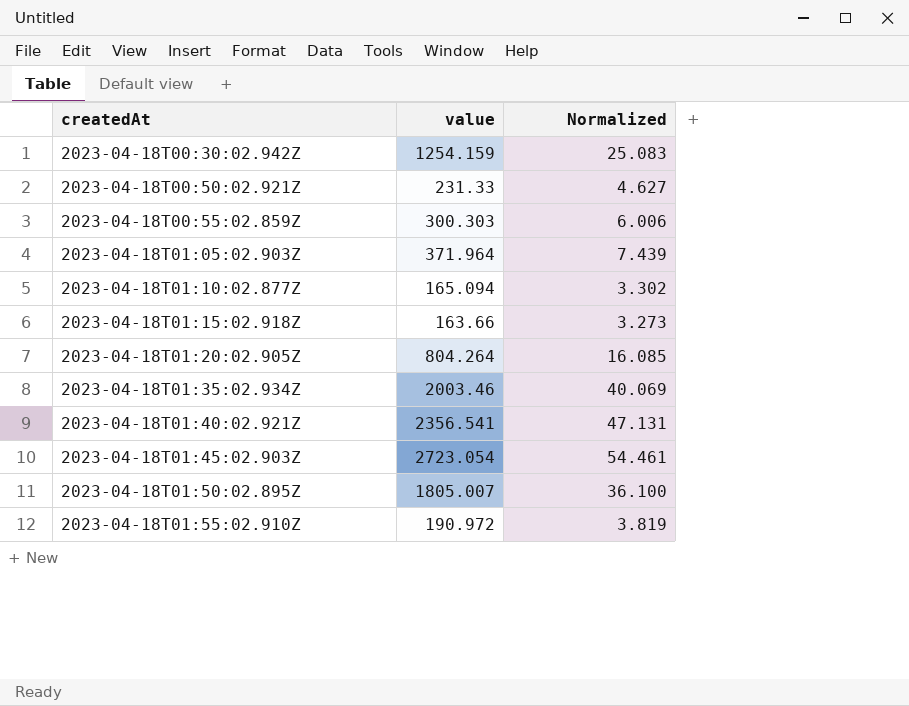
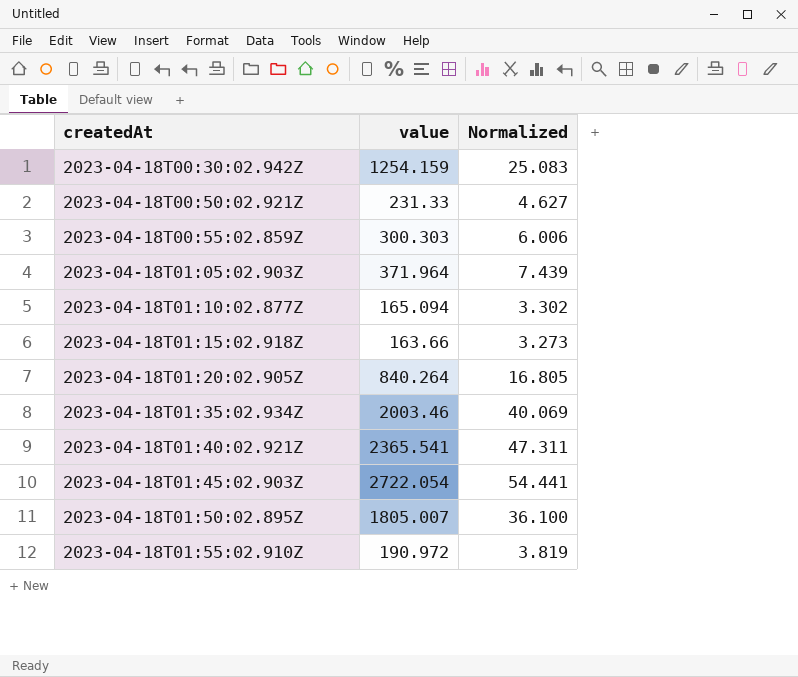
2023-04-18T01:20:02.905Z | value: 804.264 -> 840.264
2023-04-18T01:20:02.905Z | Normalized: 16.085 -> 16.805
2023-04-18T01:40:02.921Z | value: 2356.541 -> 2365.541
2023-04-18T01:40:02.921Z | Normalized: 47.131 -> 47.311
2023-04-18T01:45:02.903Z | value: 2723.054 -> 2722.054
2023-04-18T01:45:02.903Z | Normalized: 54.461 -> 54.441

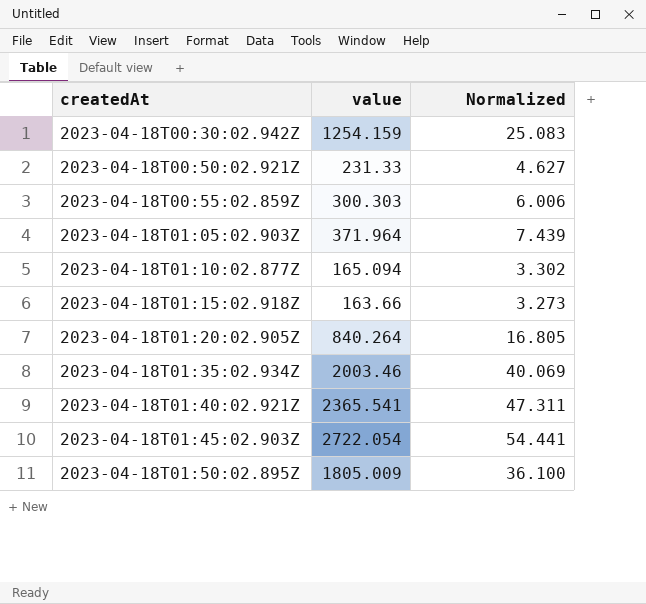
row 2023-04-18T01:55:02.910Z: 190.972 | 3.819 -> none
2023-04-18T01:50:02.895Z | value: 1805.007 -> 1805.009

